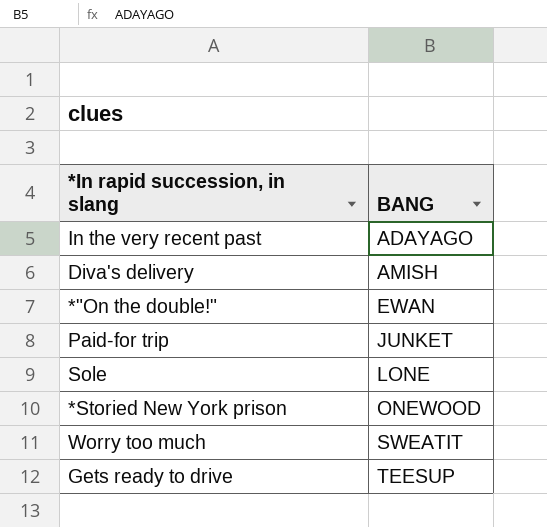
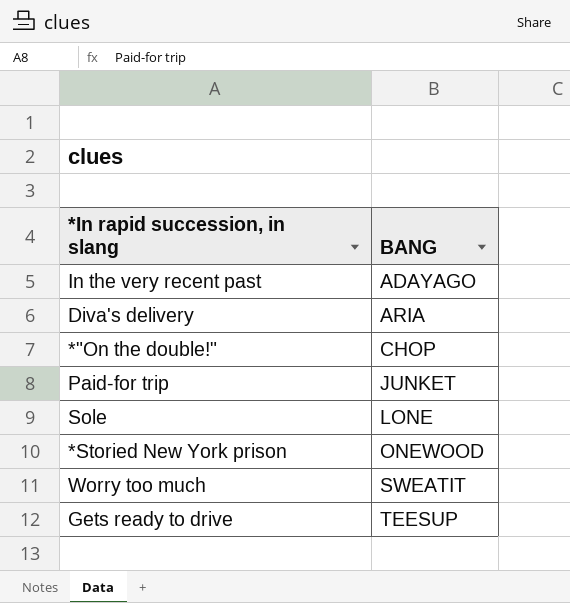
Diva's delivery | BANG: AMISH -> ARIA
*"On the double!" | BANG: EWAN -> CHOP

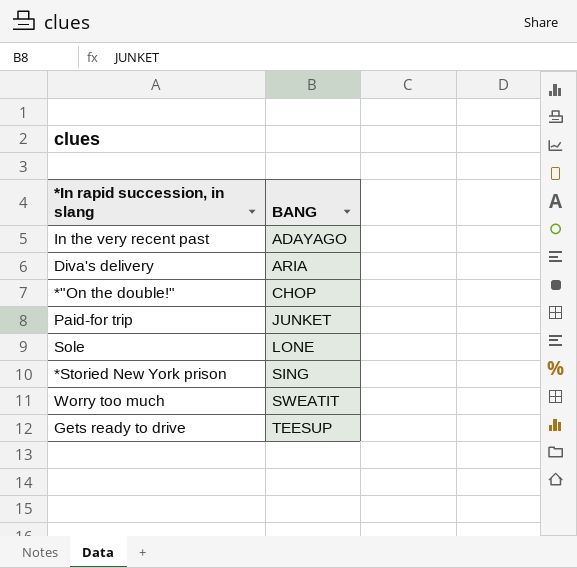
*Storied New York prison | BANG: ONEWOOD -> SING

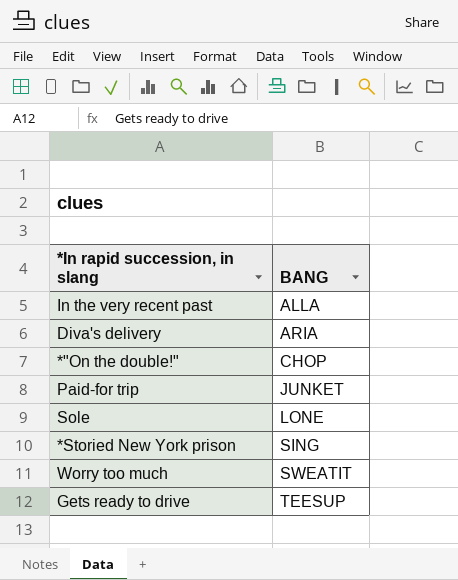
In the very recent past | BANG: ADAYAGO -> ALLA

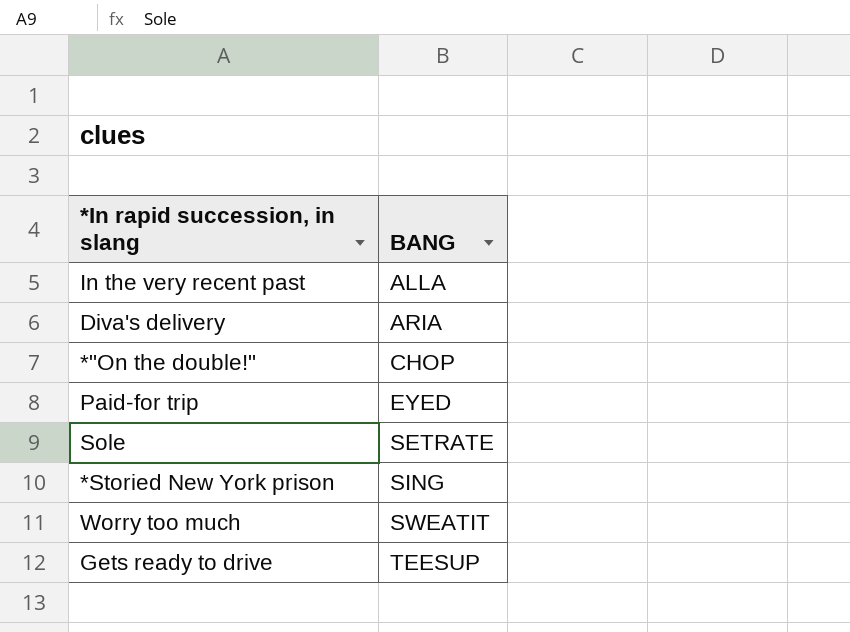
Paid-for trip | BANG: JUNKET -> EYED
Sole | BANG: LONE -> SETRATE

